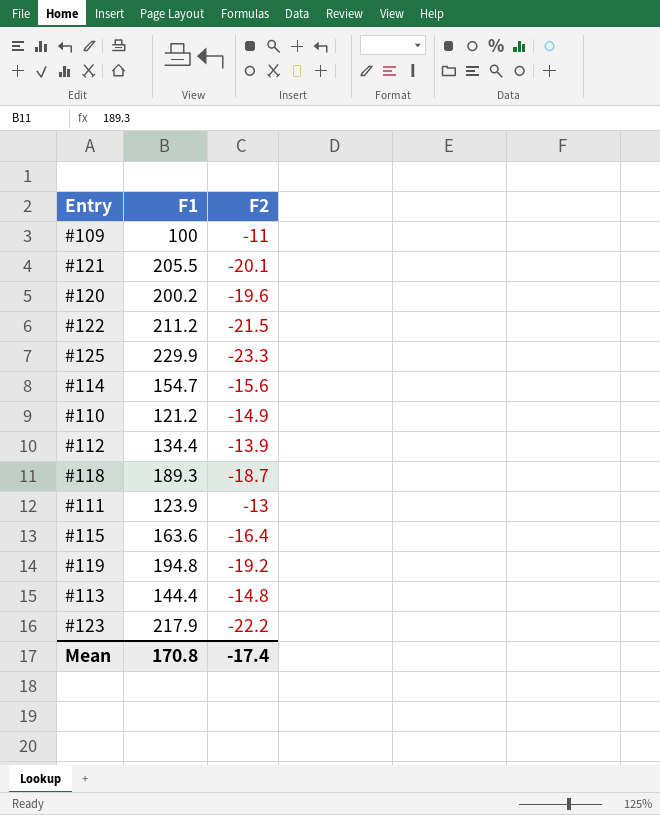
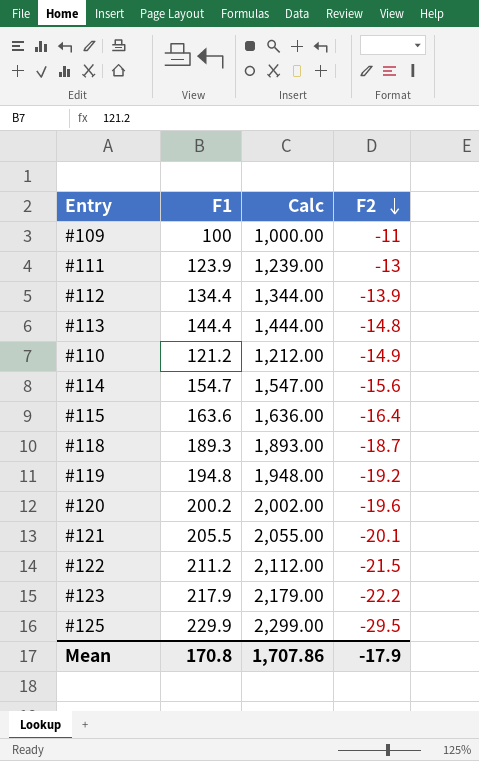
row order: none -> F2 descending
column Calc | formula: none -> [F1] * 10
#125 | F2: -23.3 -> -29.5
Mean | F2: -17.4 -> -17.9

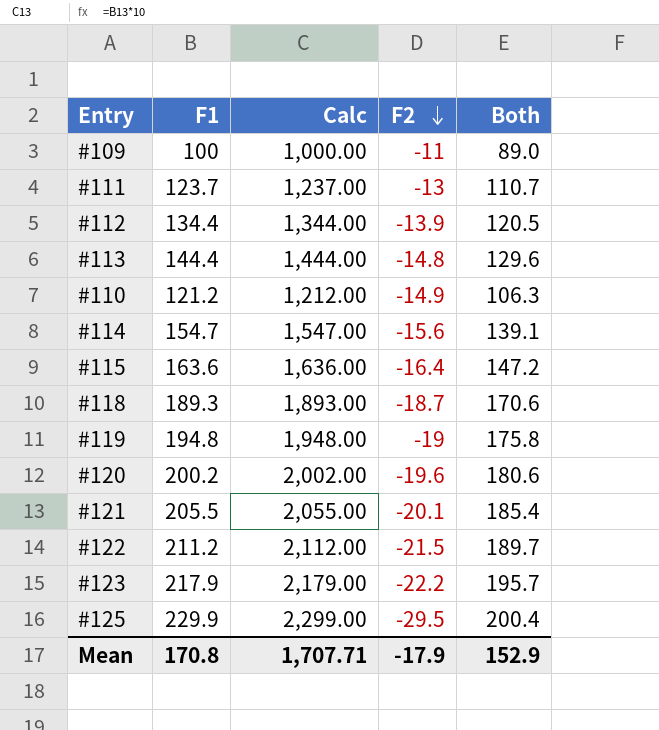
column Both | formula: none -> [F1] + [F2]
#111 | F1: 123.9 -> 123.7
#111 | Calc: 1,239.00 -> 1,237.00
#119 | F2: -19.2 -> -19
Mean | Calc: 1,707.86 -> 1,707.71

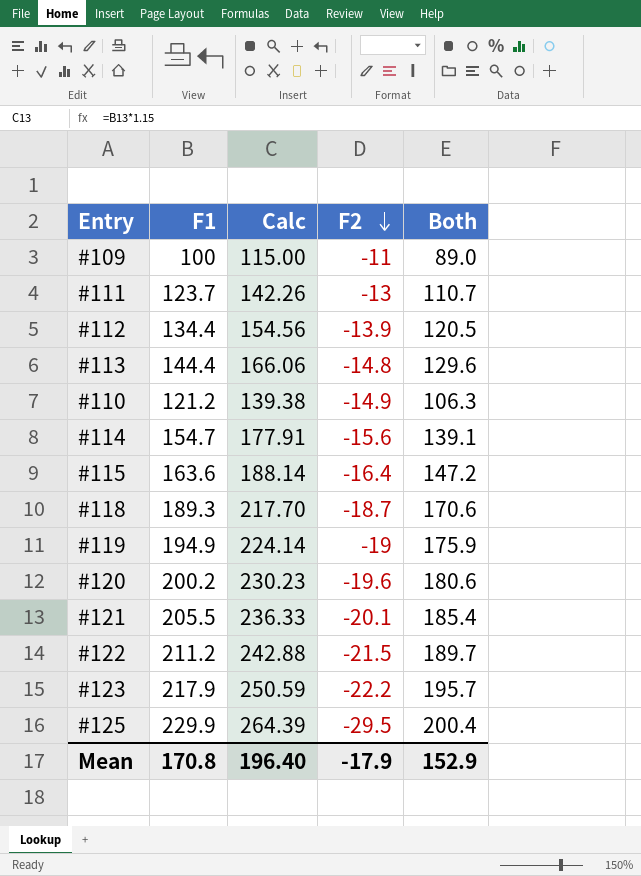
column Calc | formula: [F1] * 10 -> [F1] * 1.15
#119 | F1: 194.8 -> 194.9
#119 | Both: 175.8 -> 175.9
Mean | Calc: 1,707.71 -> 196.40

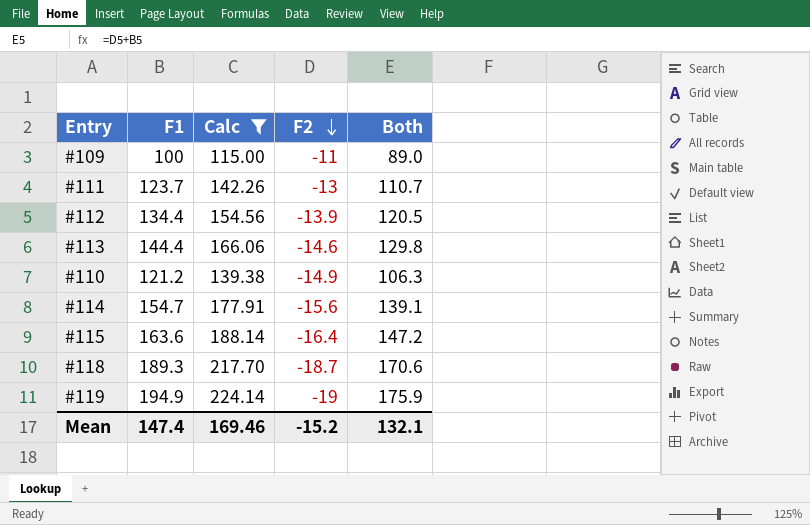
filter: none -> Calc <= 224.14
#113 | F2: -14.8 -> -14.6
#113 | Both: 129.6 -> 129.8
Mean | F1: 170.8 -> 147.4
Mean | Calc: 196.40 -> 169.46
Mean | F2: -17.9 -> -15.2
Mean | Both: 152.9 -> 132.1

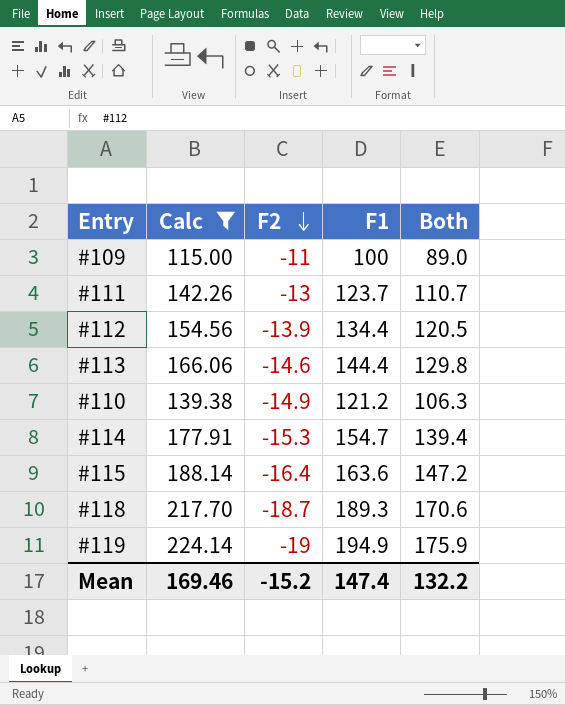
column F1 | position: 2 -> 4
#114 | F2: -15.6 -> -15.3
#114 | Both: 139.1 -> 139.4
Mean | Both: 132.1 -> 132.2

